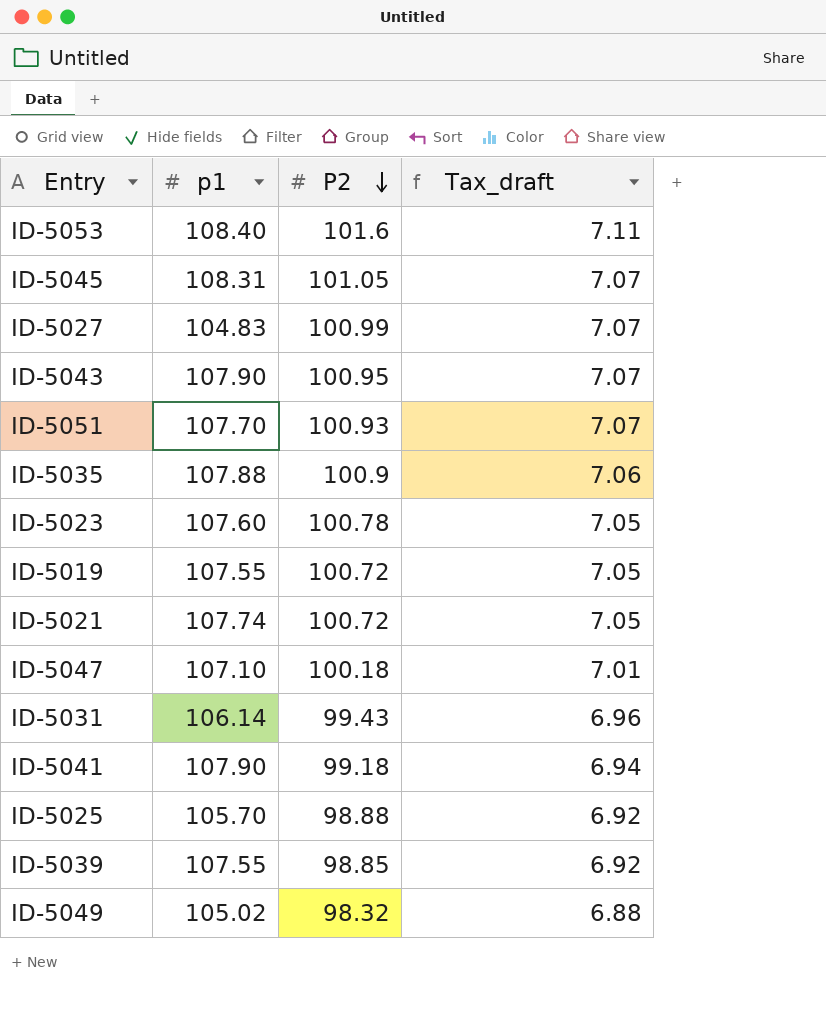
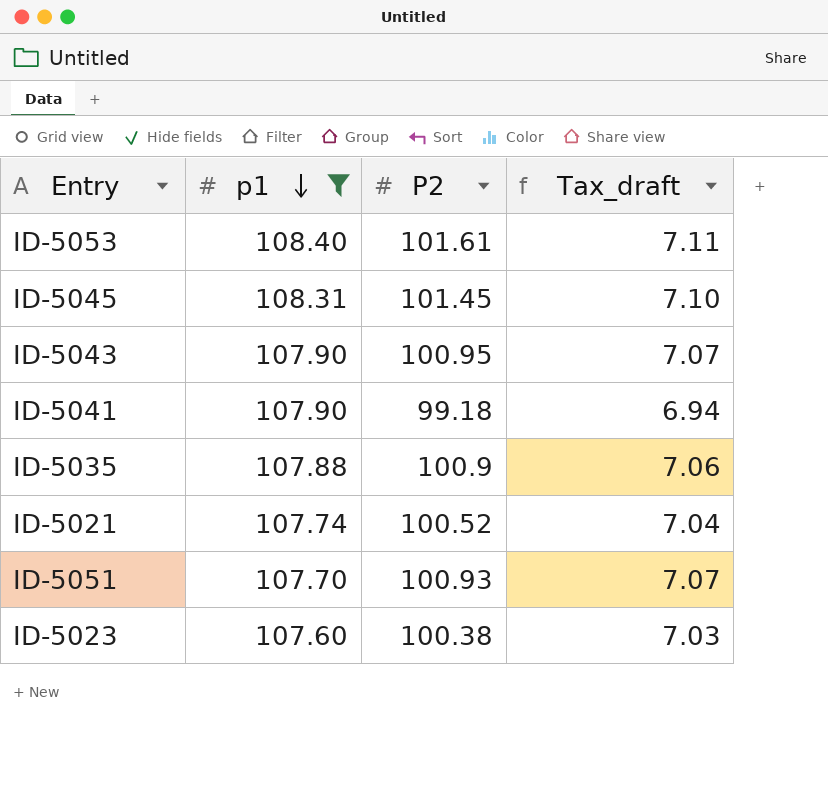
filter: none -> p1 >= 107.60
row order: P2 descending -> p1 descending
ID-5053 | P2: 101.6 -> 101.61
ID-5045 | P2: 101.05 -> 101.45
ID-5045 | Tax_draft: 7.07 -> 7.10
ID-5021 | P2: 100.72 -> 100.52
ID-5021 | Tax_draft: 7.05 -> 7.04
ID-5023 | P2: 100.78 -> 100.38
ID-5023 | Tax_draft: 7.05 -> 7.03

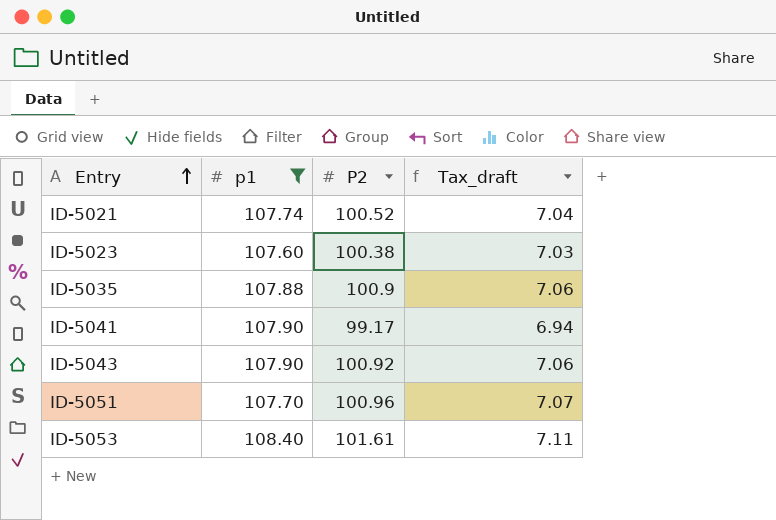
row order: p1 descending -> Entry ascending
row ID-5045: 108.31 | 101.45 | 7.10 -> none
ID-5041 | P2: 99.18 -> 99.17
ID-5043 | P2: 100.95 -> 100.92
ID-5043 | Tax_draft: 7.07 -> 7.06
ID-5051 | P2: 100.93 -> 100.96

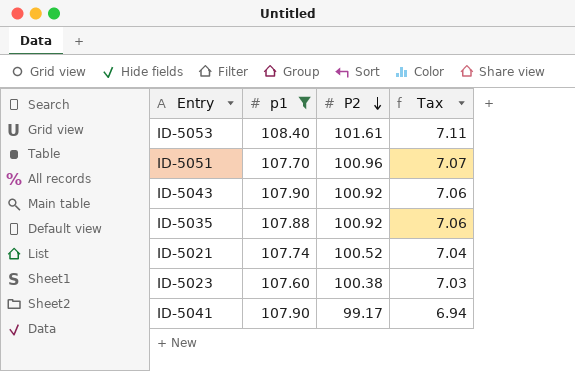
row order: Entry ascending -> P2 descending
column name: Tax_draft -> Tax
ID-5035 | P2: 100.9 -> 100.92

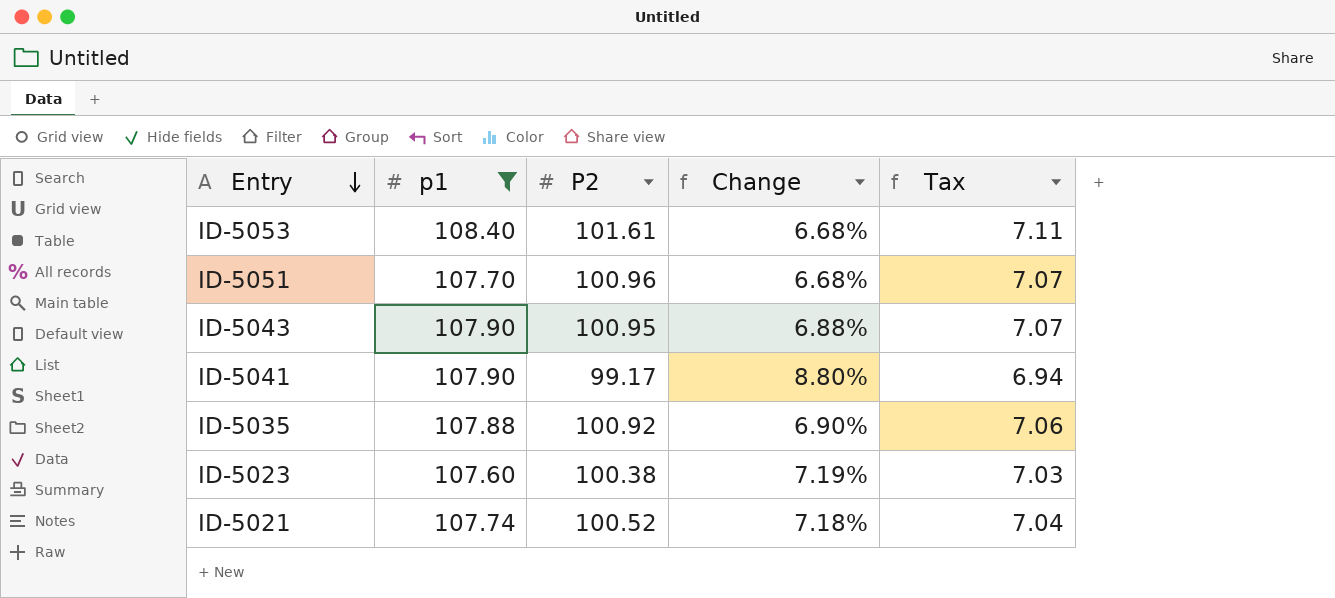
row order: P2 descending -> Entry descending
column Change | formula: none -> ([p1] - [P2]) / [P2]
ID-5043 | P2: 100.92 -> 100.95
ID-5043 | Tax: 7.06 -> 7.07

